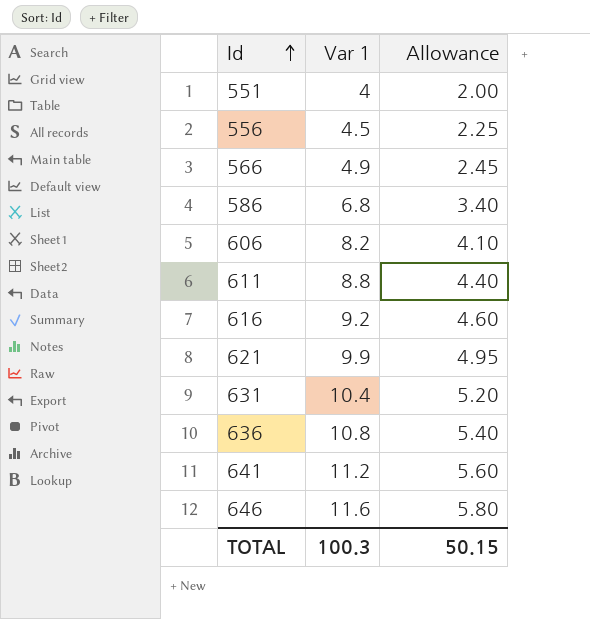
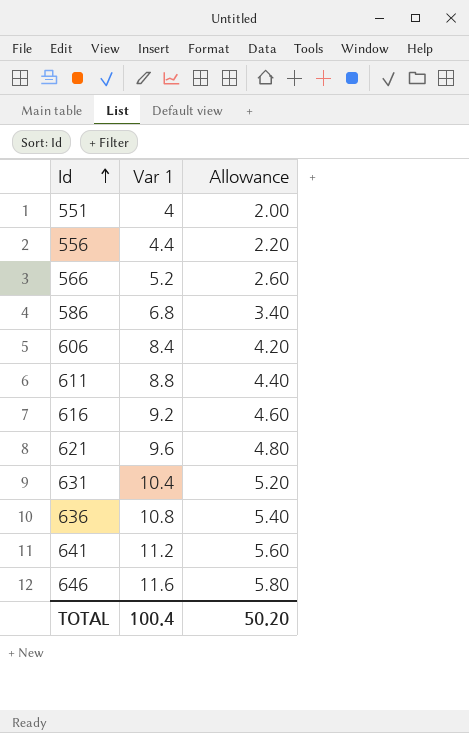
556 | Var 1: 4.5 -> 4.4
556 | Allowance: 2.25 -> 2.20
566 | Var 1: 4.9 -> 5.2
566 | Allowance: 2.45 -> 2.60
606 | Var 1: 8.2 -> 8.4
606 | Allowance: 4.10 -> 4.20
621 | Var 1: 9.9 -> 9.6
621 | Allowance: 4.95 -> 4.80
TOTAL | Var 1: 100.3 -> 100.4
TOTAL | Allowance: 50.15 -> 50.20

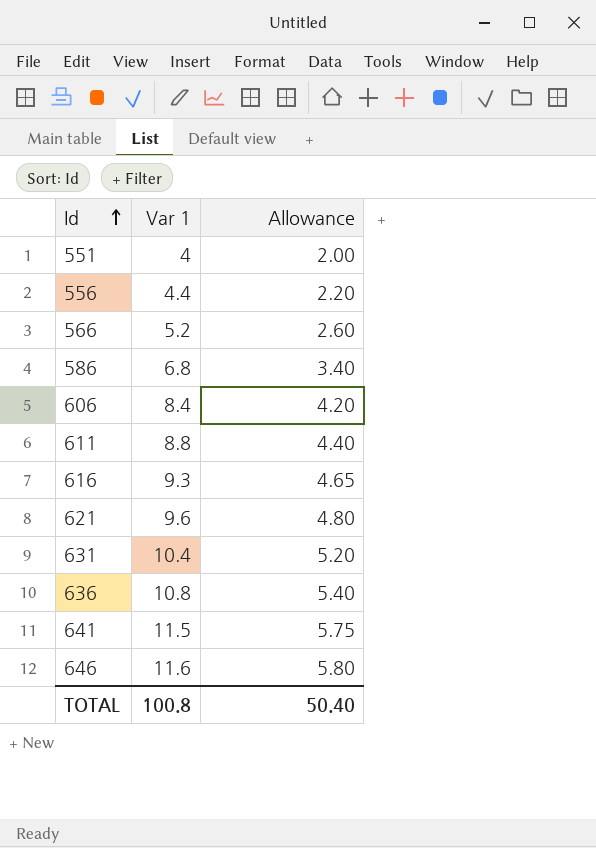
616 | Var 1: 9.2 -> 9.3
616 | Allowance: 4.60 -> 4.65
641 | Var 1: 11.2 -> 11.5
641 | Allowance: 5.60 -> 5.75
TOTAL | Var 1: 100.4 -> 100.8
TOTAL | Allowance: 50.20 -> 50.40

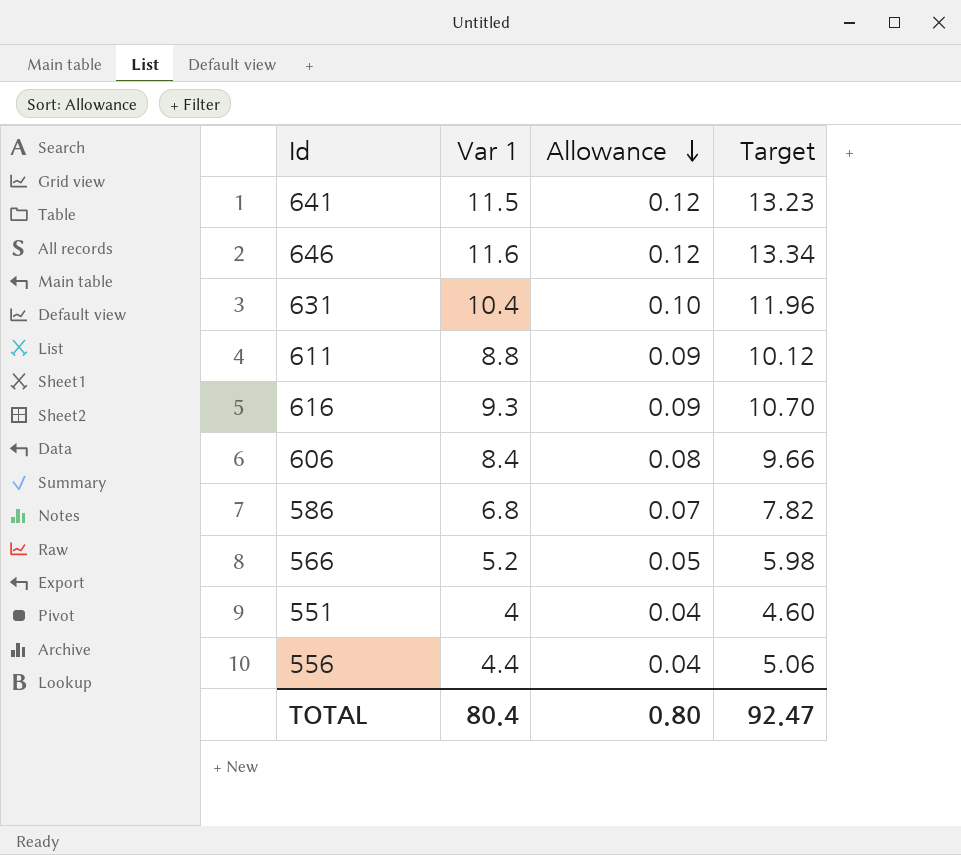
row order: Id ascending -> Allowance descending
column Allowance | formula: [Var 1] * 0.5 -> [Var 1] * 0.01
column Target | formula: none -> [Var 1] * 1.15
row 621: 9.6 | 4.80 -> none
row 636: 10.8 | 5.40 -> none
TOTAL | Var 1: 100.8 -> 80.4
TOTAL | Allowance: 50.40 -> 0.80

